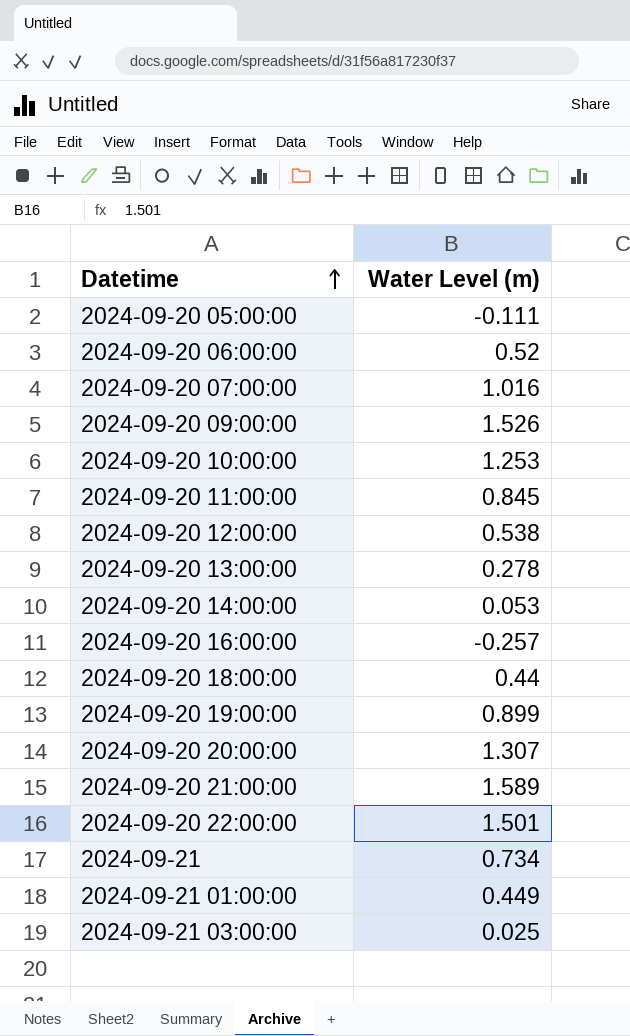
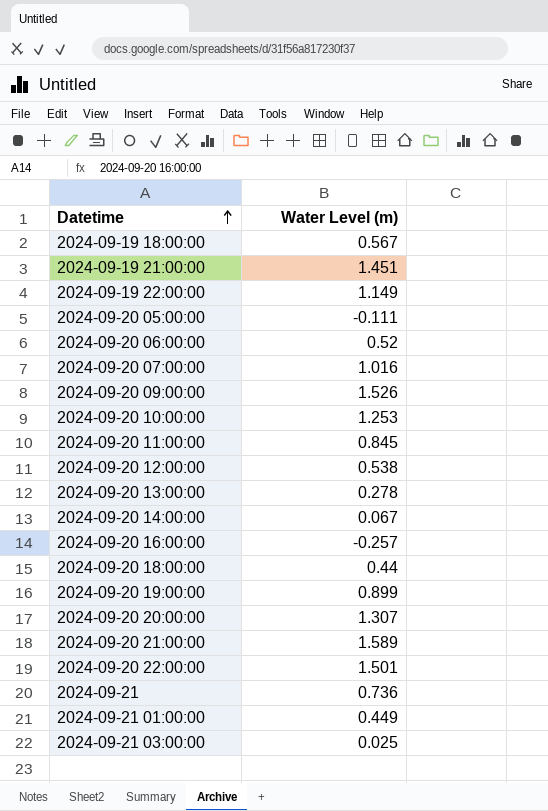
row 2024-09-19 18:00:00: none -> 0.567
row 2024-09-19 21:00:00: none -> 1.451
row 2024-09-19 22:00:00: none -> 1.149
2024-09-20 14:00:00 | Water Level (m): 0.053 -> 0.067
2024-09-21 | Water Level (m): 0.734 -> 0.736

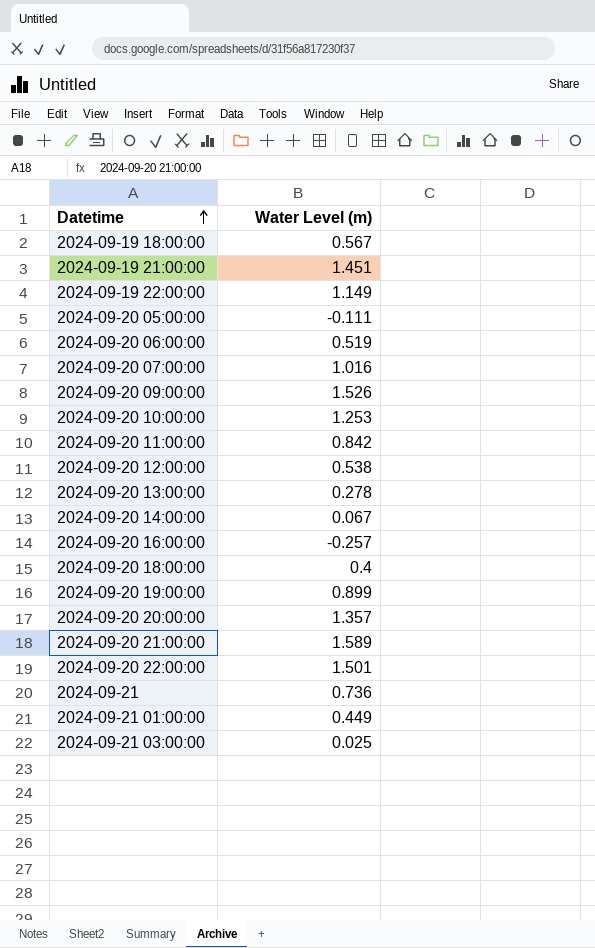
2024-09-20 06:00:00 | Water Level (m): 0.52 -> 0.519
2024-09-20 11:00:00 | Water Level (m): 0.845 -> 0.842
2024-09-20 18:00:00 | Water Level (m): 0.44 -> 0.4
2024-09-20 20:00:00 | Water Level (m): 1.307 -> 1.357

